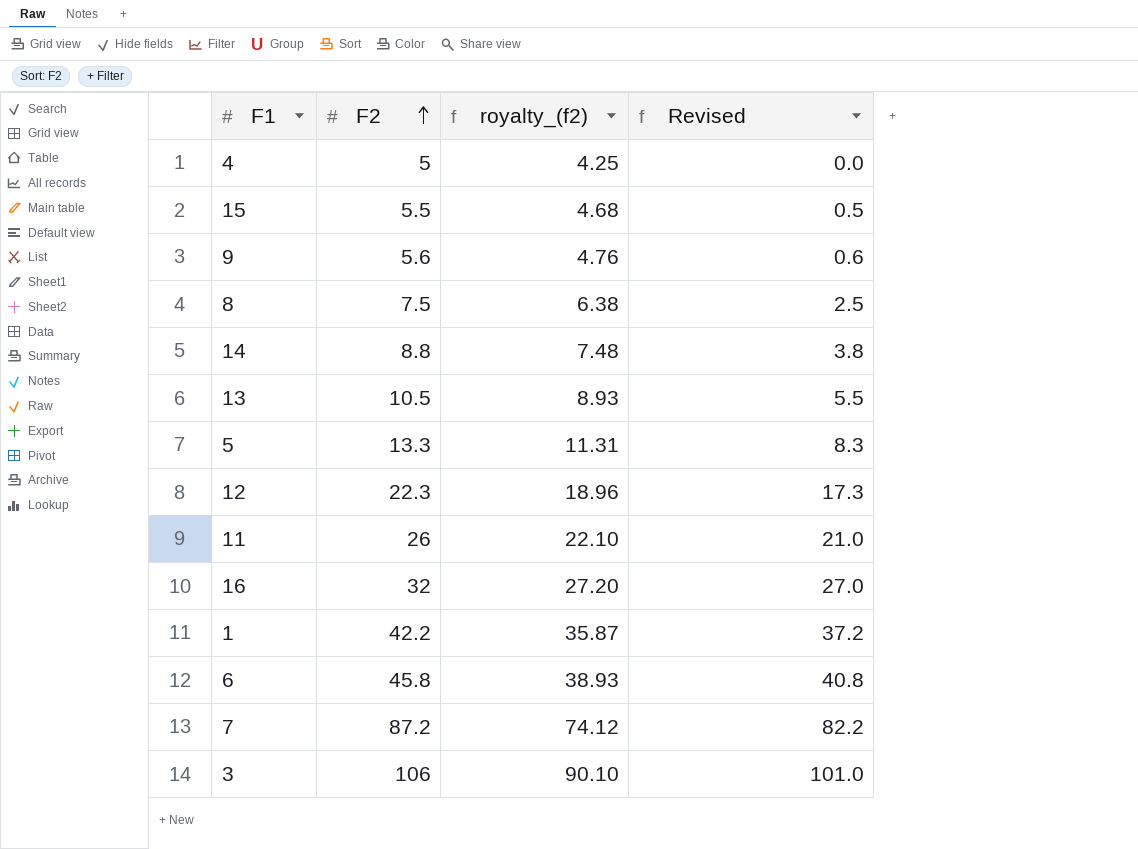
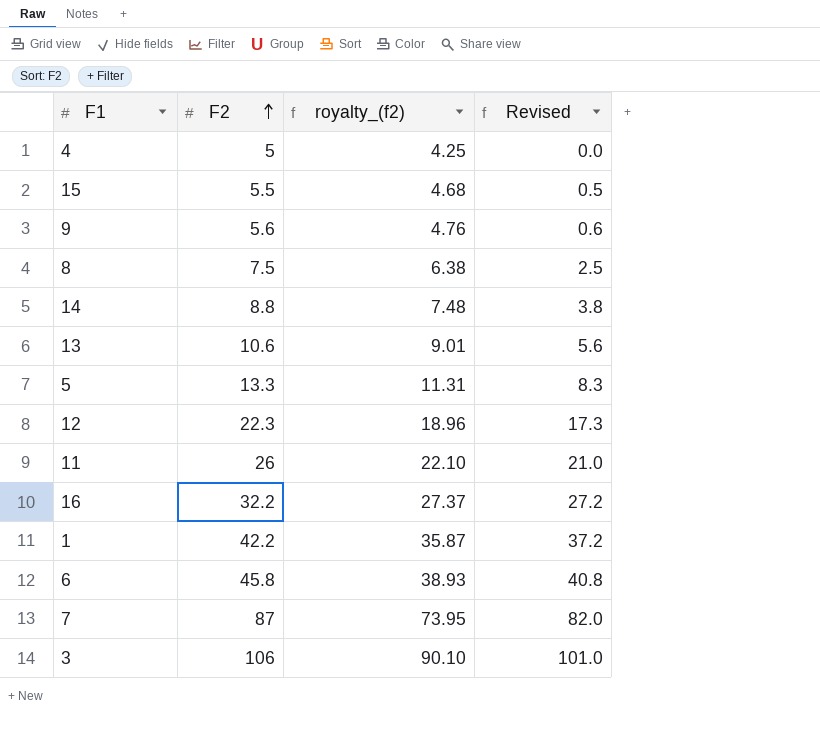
13 | F2: 10.5 -> 10.6
13 | royalty_(f2): 8.93 -> 9.01
13 | Revised: 5.5 -> 5.6
16 | F2: 32 -> 32.2
16 | royalty_(f2): 27.20 -> 27.37
16 | Revised: 27.0 -> 27.2
7 | F2: 87.2 -> 87
7 | royalty_(f2): 74.12 -> 73.95
7 | Revised: 82.2 -> 82.0

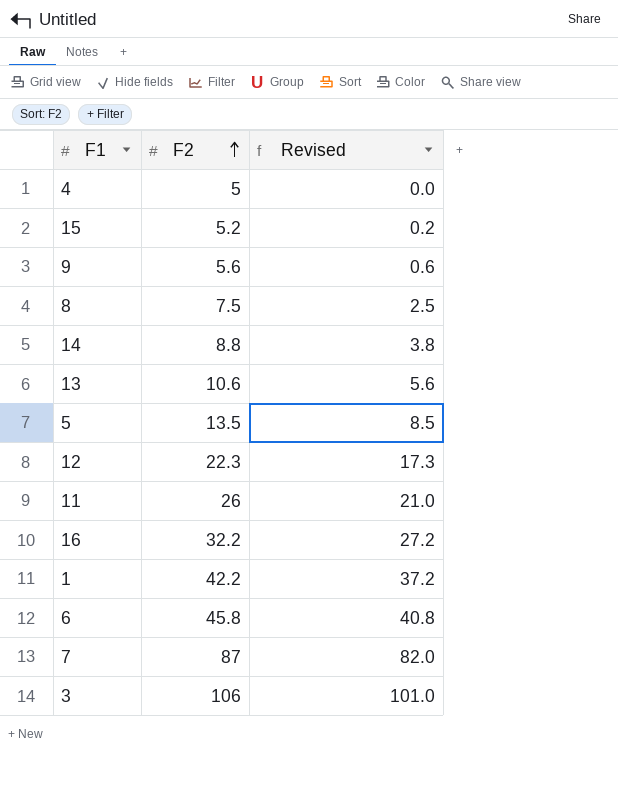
column royalty_(f2) | formula: [F2] * 0.85 -> none
15 | F2: 5.5 -> 5.2
15 | Revised: 0.5 -> 0.2
5 | F2: 13.3 -> 13.5
5 | Revised: 8.3 -> 8.5

